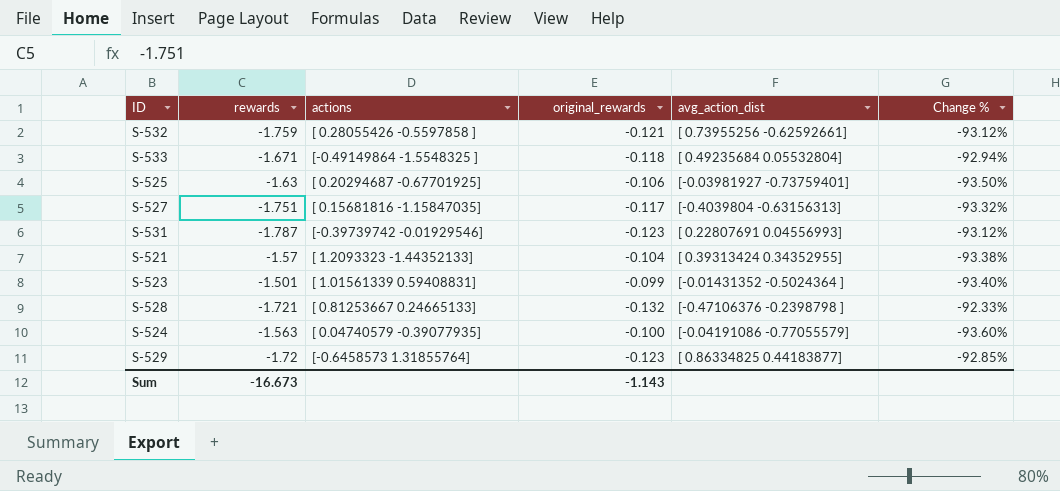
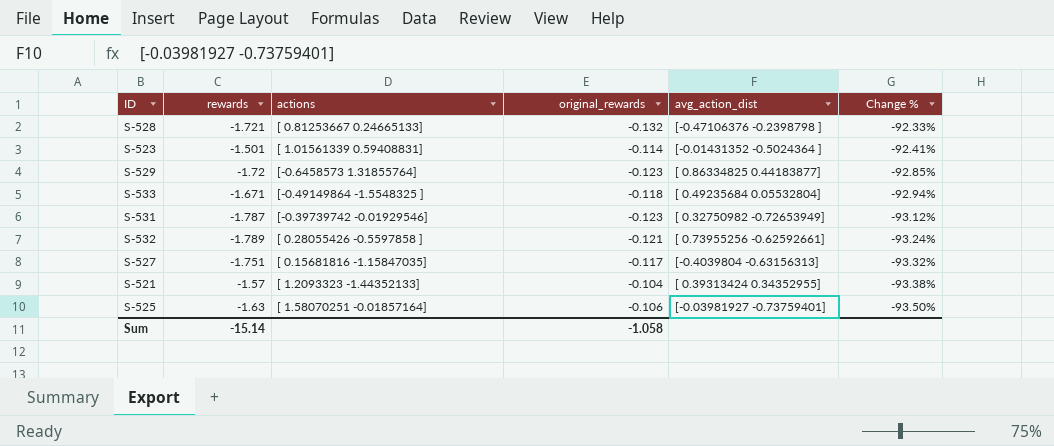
row order: none -> Change % descending
row S-524: -1.563 | [ 0.04740579 -0.39077935] | -0.100 | [-0.04191086 -0.77055579] | -93.60% -> none
S-523 | original_rewards: -0.099 -> -0.114
S-523 | Change %: -93.40% -> -92.41%
S-531 | avg_action_dist: [ 0.22807691 0.04556993] -> [ 0.32750982 -0.72653949]
S-532 | rewards: -1.759 -> -1.789
S-532 | Change %: -93.12% -> -93.24%
S-525 | actions: [ 0.20294687 -0.67701925] -> [ 1.58070251 -0.01857164]
Sum | rewards: -16.673 -> -15.14
Sum | original_rewards: -1.143 -> -1.058

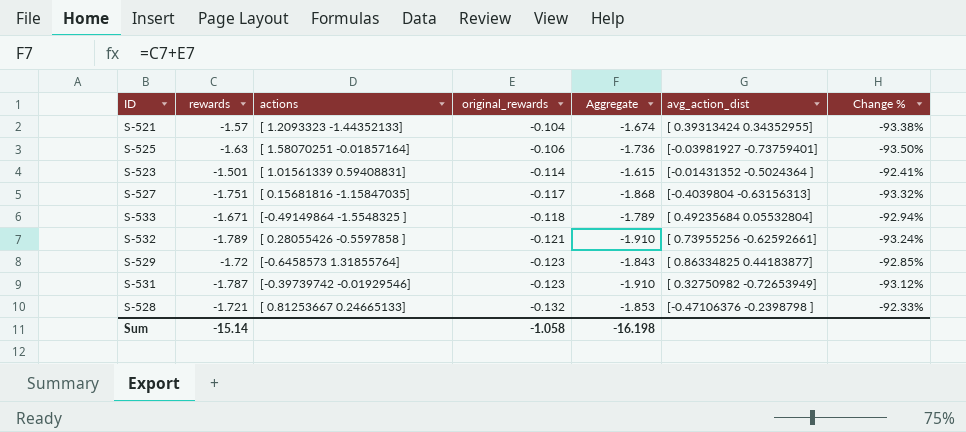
row order: Change % descending -> original_rewards descending
column Aggregate | formula: none -> [rewards] + [original_rewards]

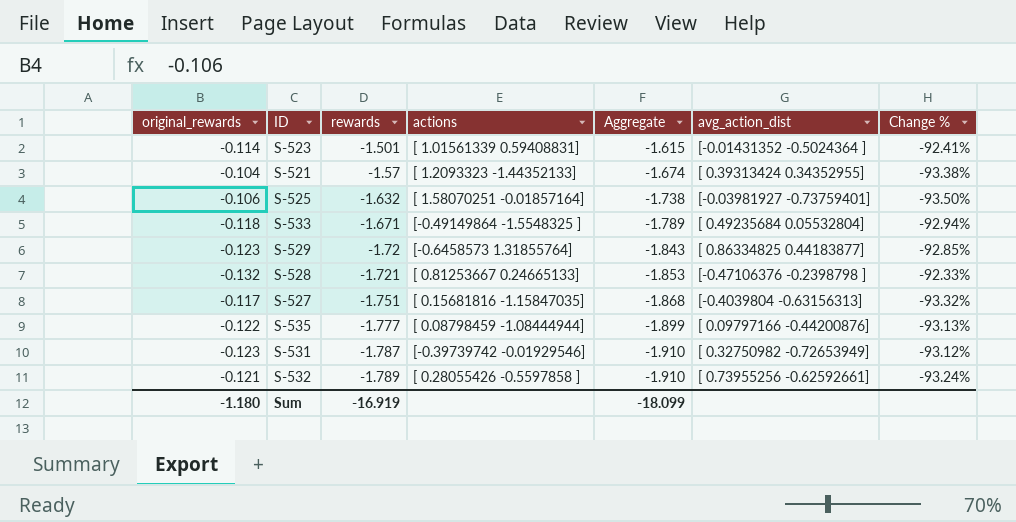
row order: original_rewards descending -> rewards descending
column original_rewards | position: 4 -> 1
S-525 | rewards: -1.63 -> -1.632
S-525 | Aggregate: -1.736 -> -1.738
row S-535: none -> -0.122 | -1.777 | [ 0.08798459 -1.08444944] | -1.899 | [ 0.09797166 -0.44200876] | -93.13%
Sum | original_rewards: -1.058 -> -1.180
Sum | rewards: -15.14 -> -16.919
Sum | Aggregate: -16.198 -> -18.099

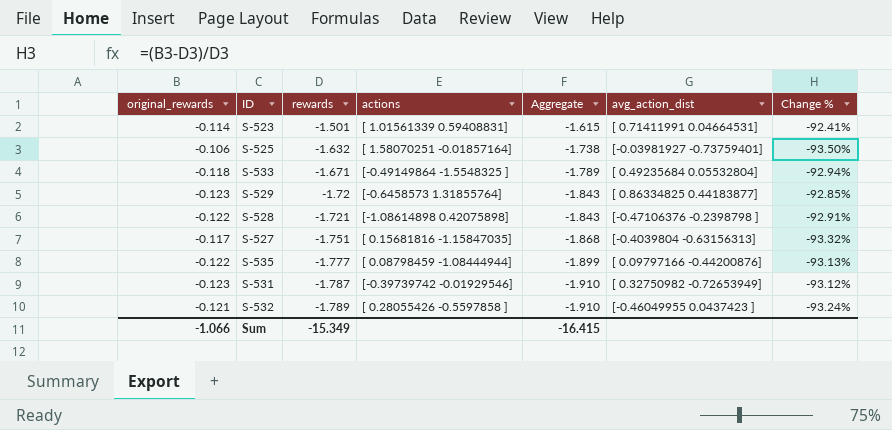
row S-521: -0.104 | -1.57 | [ 1.2093323 -1.44352133] | -1.674 | [ 0.39313424 0.34352955] | -93.38% -> none
S-523 | avg_action_dist: [-0.01431352 -0.5024364 ] -> [ 0.71411991 0.04664531]
S-528 | original_rewards: -0.132 -> -0.122
S-528 | actions: [ 0.81253667 0.24665133] -> [-1.08614898 0.42075898]
S-528 | Aggregate: -1.853 -> -1.843
S-528 | Change %: -92.33% -> -92.91%
S-532 | avg_action_dist: [ 0.73955256 -0.62592661] -> [-0.46049955 0.0437423 ]
Sum | original_rewards: -1.180 -> -1.066
Sum | rewards: -16.919 -> -15.349
Sum | Aggregate: -18.099 -> -16.415

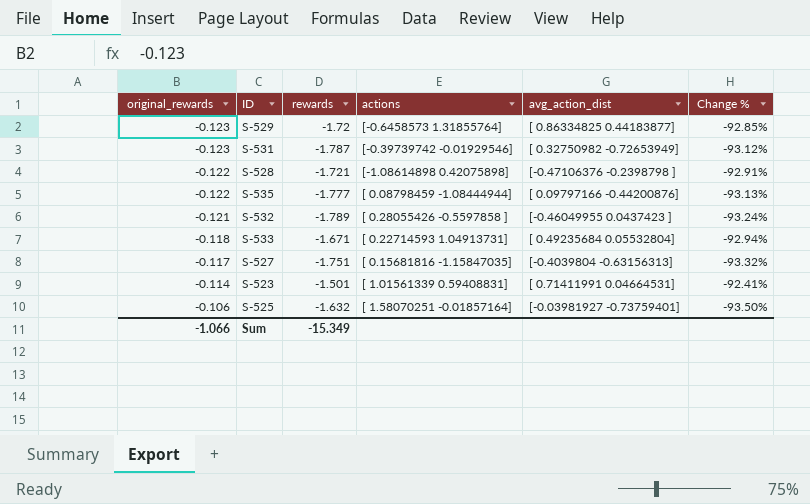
row order: rewards descending -> original_rewards ascending
column Aggregate | formula: [original_rewards] + [rewards] -> none
S-533 | actions: [-0.49149864 -1.5548325 ] -> [ 0.22714593 1.04913731]

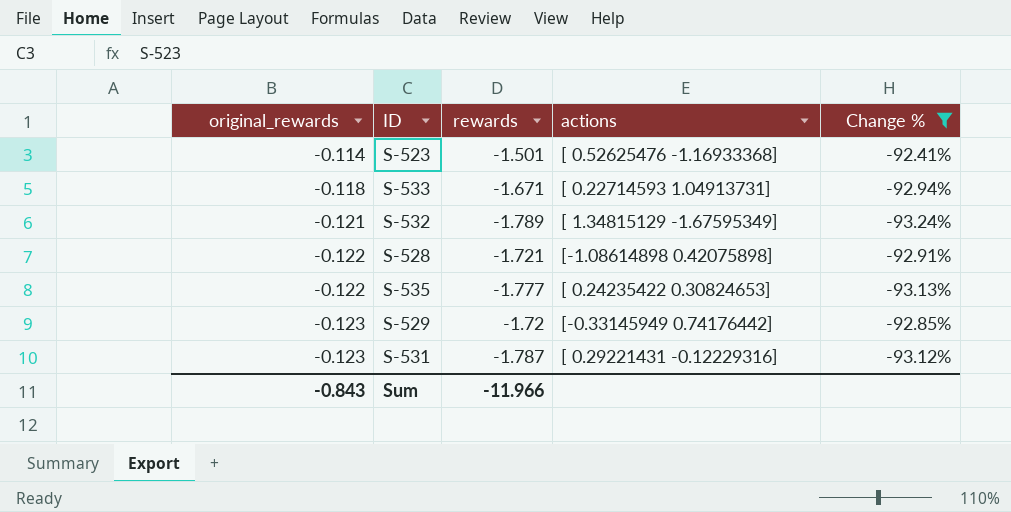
filter: none -> Change % >= -93.24%
row order: original_rewards ascending -> original_rewards descending
column avg_action_dist | position: 5 -> none
S-523 | actions: [ 1.01561339 0.59408831] -> [ 0.52625476 -1.16933368]
S-532 | actions: [ 0.28055426 -0.5597858 ] -> [ 1.34815129 -1.67595349]
S-535 | actions: [ 0.08798459 -1.08444944] -> [ 0.24235422 0.30824653]
S-529 | actions: [-0.6458573 1.31855764] -> [-0.33145949 0.74176442]
S-531 | actions: [-0.39739742 -0.01929546] -> [ 0.29221431 -0.12229316]
Sum | original_rewards: -1.066 -> -0.843
Sum | rewards: -15.349 -> -11.966

